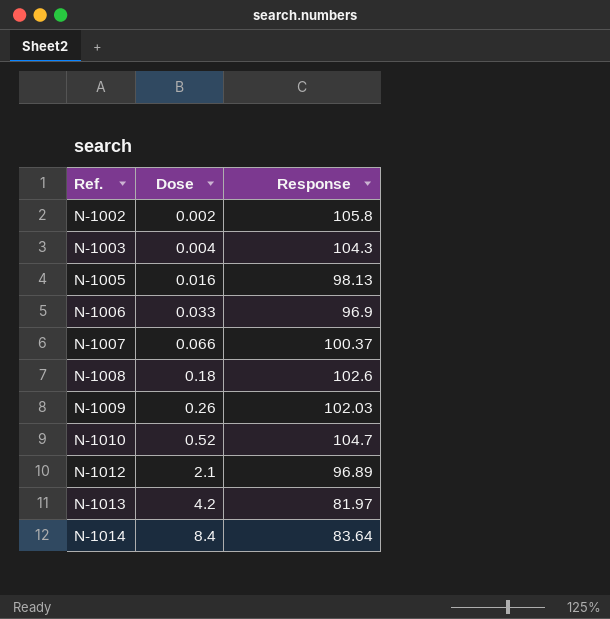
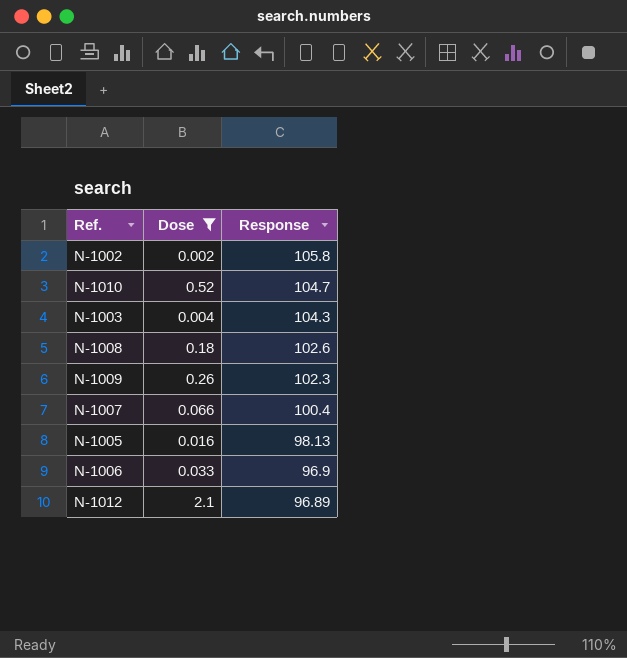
filter: none -> Dose <= 2.1
row order: Ref. ascending -> Response descending
N-1009 | Response: 102.03 -> 102.3
N-1007 | Response: 100.37 -> 100.4

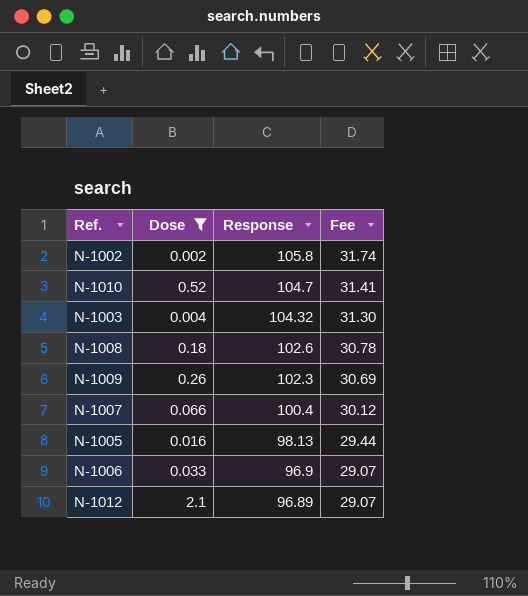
column Fee | formula: none -> [Response] * 0.3
N-1003 | Response: 104.3 -> 104.32

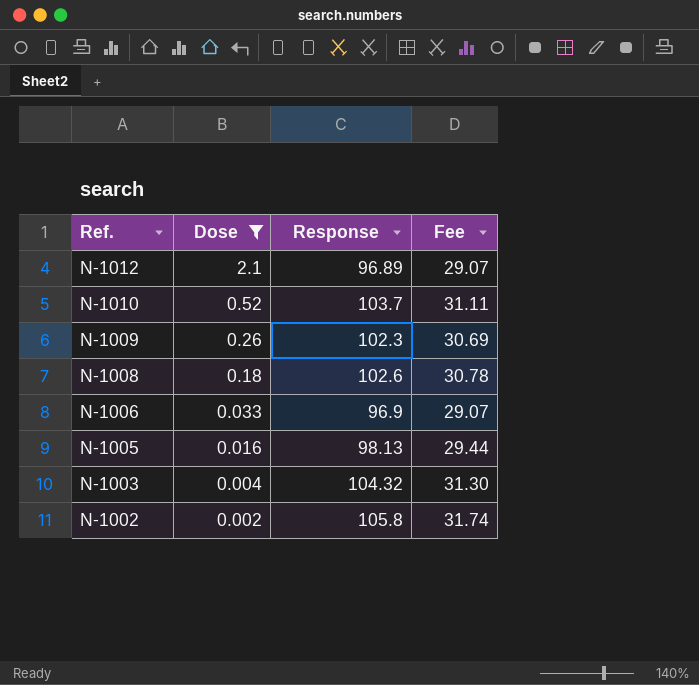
row order: Response descending -> Ref. descending
row N-1007: 0.066 | 100.4 | 30.12 -> none
N-1010 | Response: 104.7 -> 103.7
N-1010 | Fee: 31.41 -> 31.11

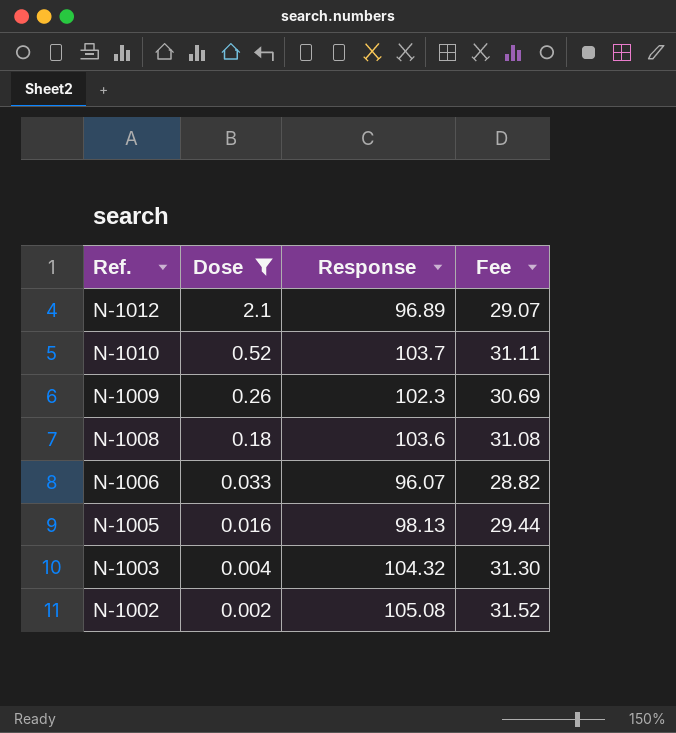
N-1008 | Response: 102.6 -> 103.6
N-1008 | Fee: 30.78 -> 31.08
N-1006 | Response: 96.9 -> 96.07
N-1006 | Fee: 29.07 -> 28.82
N-1002 | Response: 105.8 -> 105.08
N-1002 | Fee: 31.74 -> 31.52

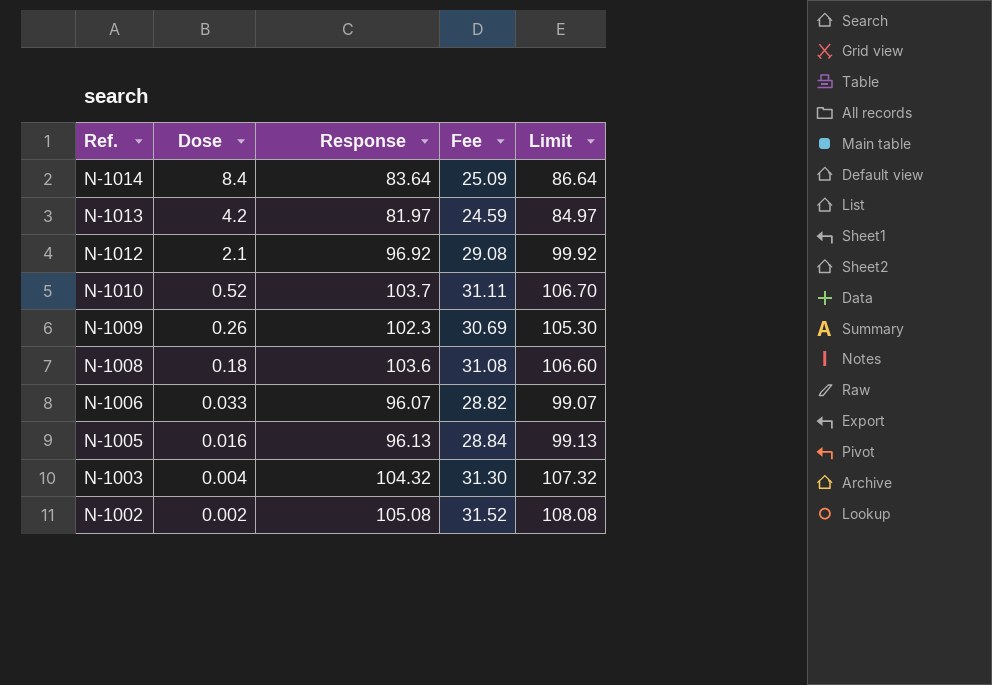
filter: Dose <= 2.1 -> none
column Limit | formula: none -> [Response] + 3
N-1012 | Response: 96.89 -> 96.92
N-1012 | Fee: 29.07 -> 29.08
N-1005 | Response: 98.13 -> 96.13
N-1005 | Fee: 29.44 -> 28.84

